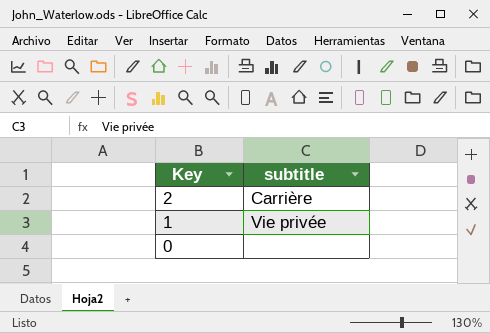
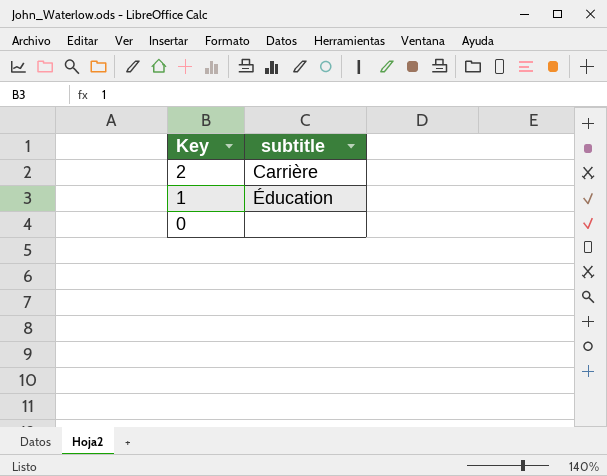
1 | subtitle: Vie privée -> Éducation

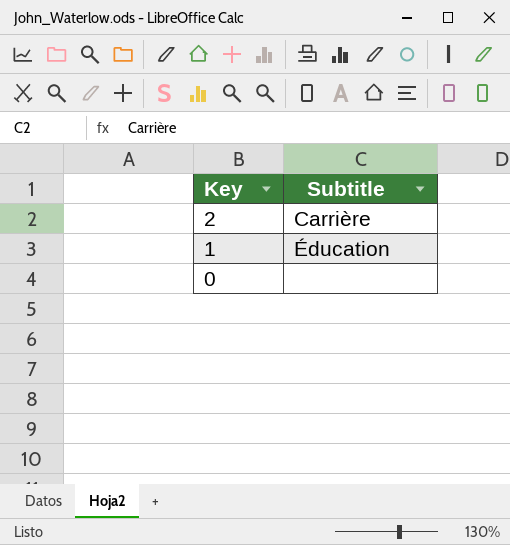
column name: subtitle -> Subtitle

